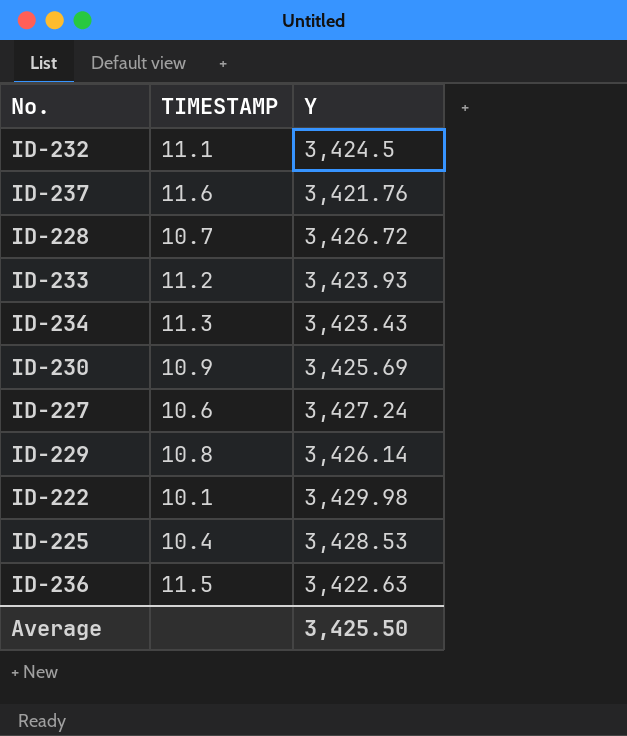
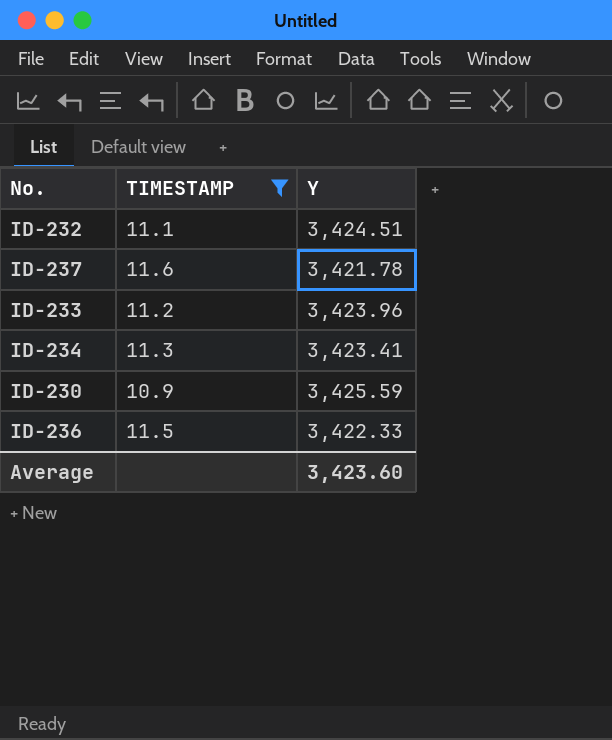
filter: none -> TIMESTAMP >= 10.9
ID-232 | Y: 3,424.5 -> 3,424.51
ID-237 | Y: 3,421.76 -> 3,421.78
ID-233 | Y: 3,423.93 -> 3,423.96
ID-234 | Y: 3,423.43 -> 3,423.41
ID-230 | Y: 3,425.69 -> 3,425.59
ID-236 | Y: 3,422.63 -> 3,422.33
Average | Y: 3,425.50 -> 3,423.60

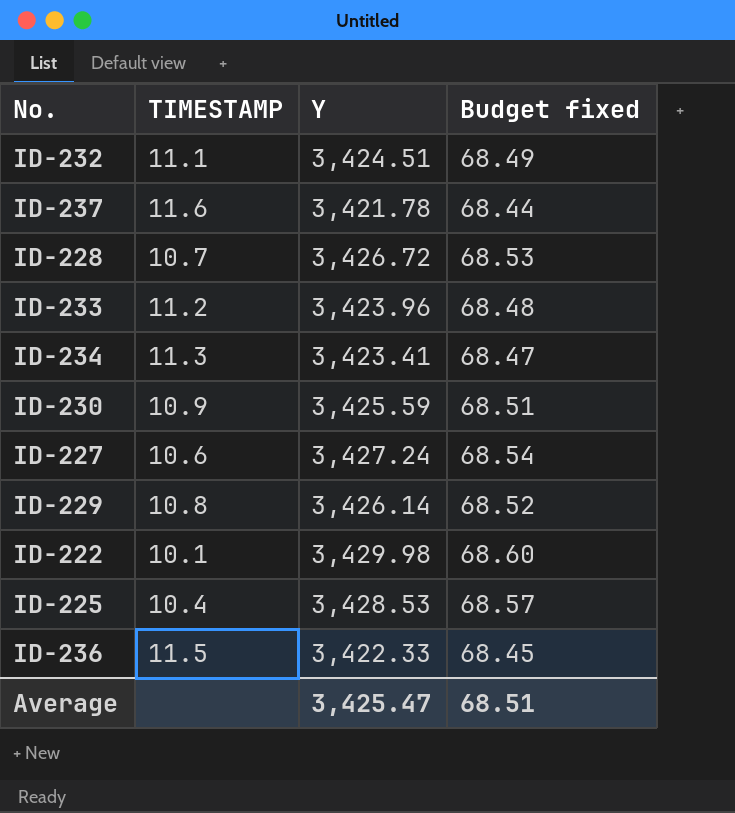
filter: TIMESTAMP >= 10.9 -> none
column Budget fixed | formula: none -> [Y] * 0.02
Average | Y: 3,423.60 -> 3,425.47

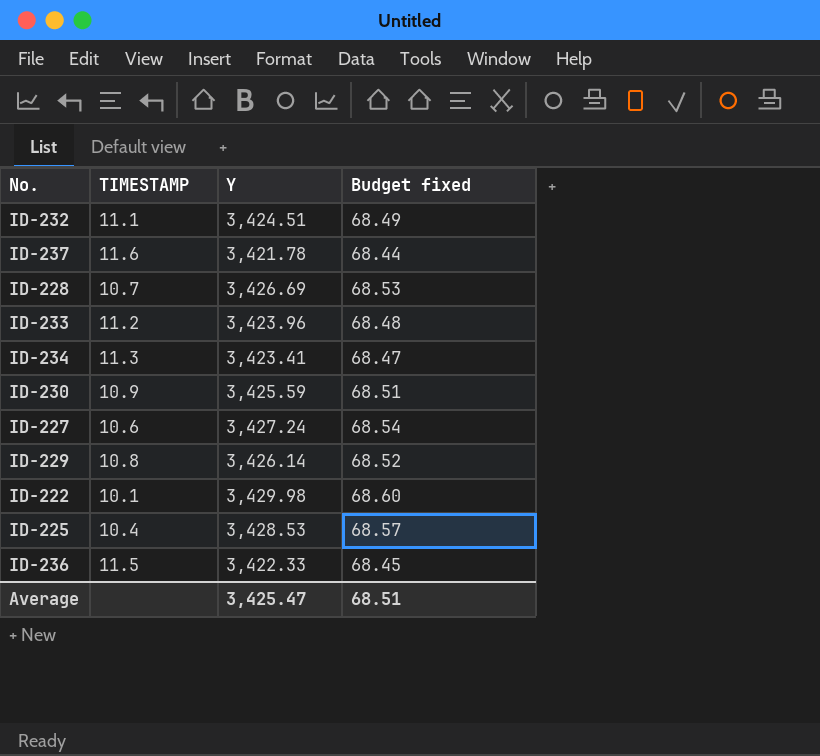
ID-228 | Y: 3,426.72 -> 3,426.69

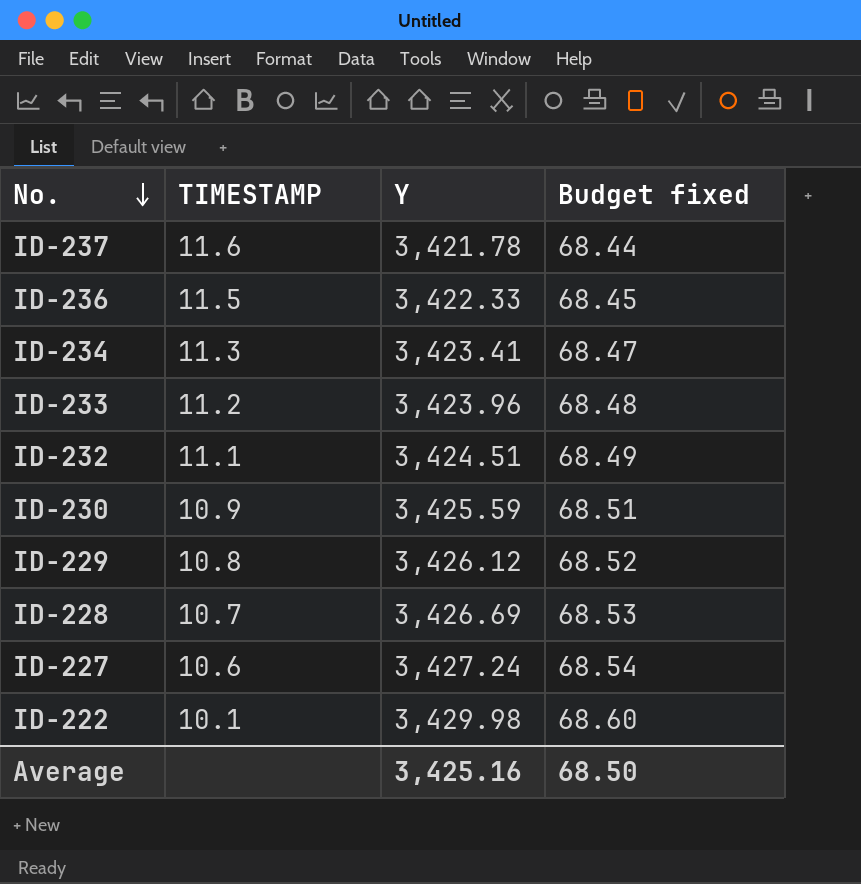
row order: none -> No. descending
row ID-225: 10.4 | 3,428.53 | 68.57 -> none
ID-229 | Y: 3,426.14 -> 3,426.12
Average | Y: 3,425.47 -> 3,425.16
Average | Budget fixed: 68.51 -> 68.50

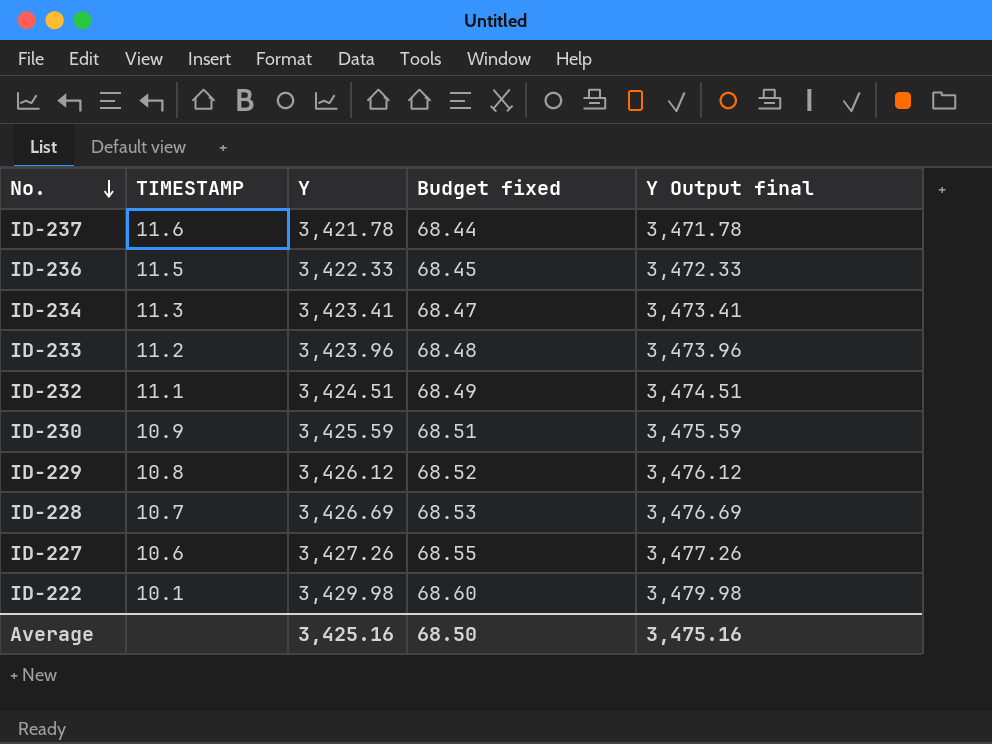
column Y Output final | formula: none -> [Y] + 50
ID-227 | Y: 3,427.24 -> 3,427.26
ID-227 | Budget fixed: 68.54 -> 68.55

